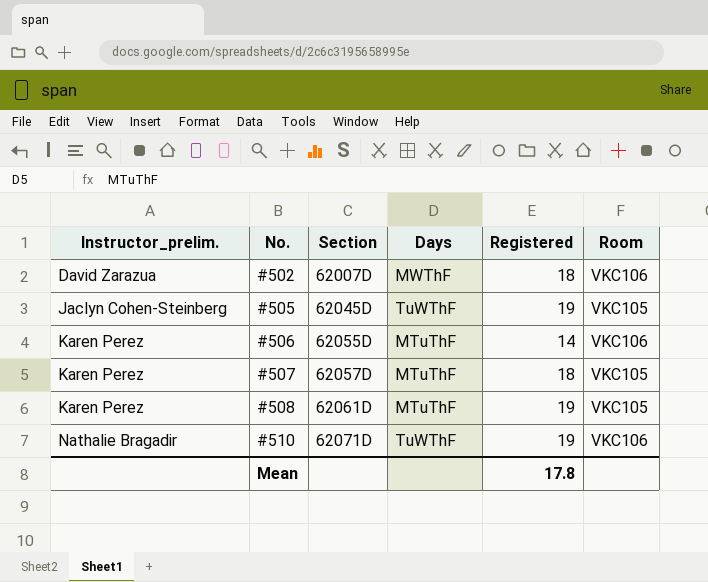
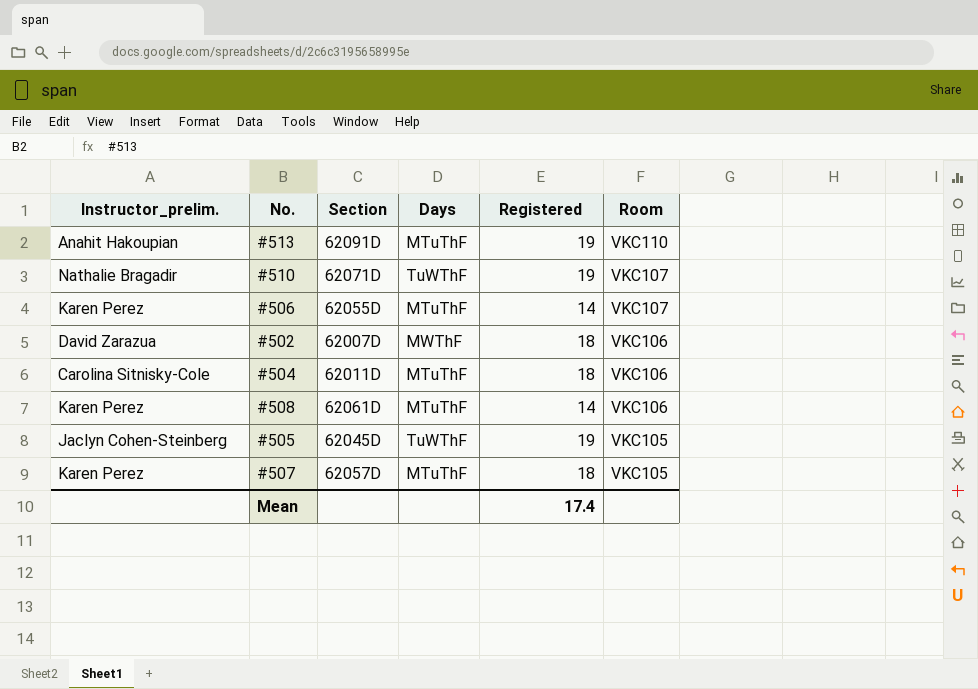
row order: Instructor_prelim. ascending -> Room descending
row #513: none -> Anahit Hakoupian | 62091D | MTuThF | 19 | VKC110
#510 | Room: VKC106 -> VKC107
#506 | Room: VKC106 -> VKC107
row #504: none -> Carolina Sitnisky-Cole | 62011D | MTuThF | 18 | VKC106
#508 | Registered: 19 -> 14
#508 | Room: VKC105 -> VKC106
Mean | Registered: 17.8 -> 17.4

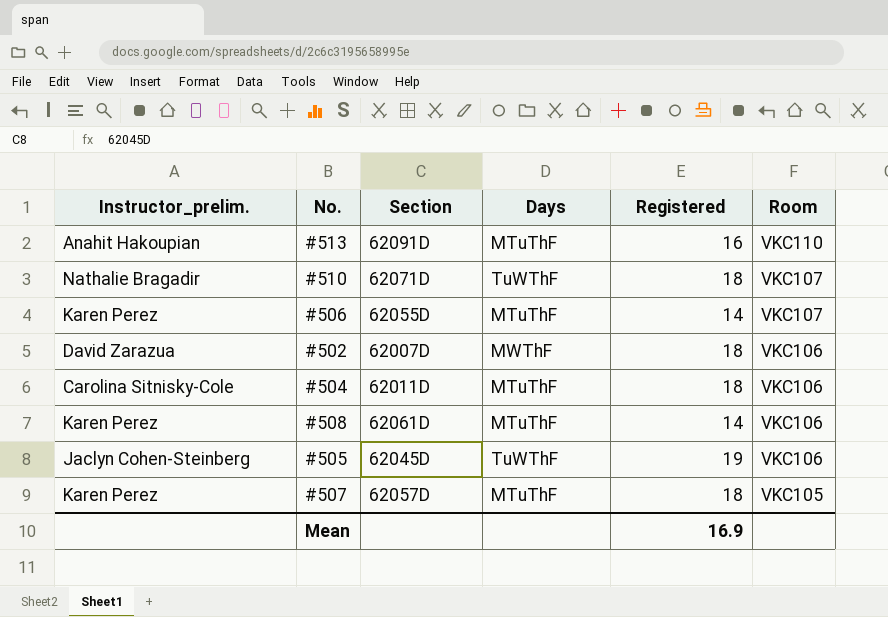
#513 | Registered: 19 -> 16
#510 | Registered: 19 -> 18
#505 | Room: VKC105 -> VKC106
Mean | Registered: 17.4 -> 16.9

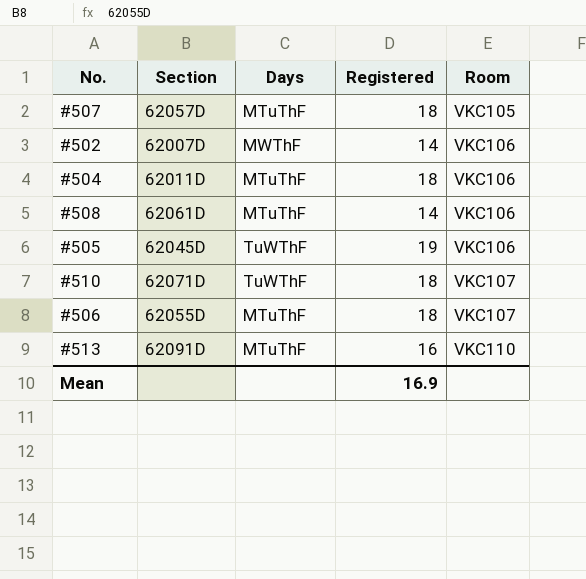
row order: Room descending -> Room ascending
column Instructor_prelim. | position: 1 -> none
#502 | Registered: 18 -> 14
#506 | Registered: 14 -> 18

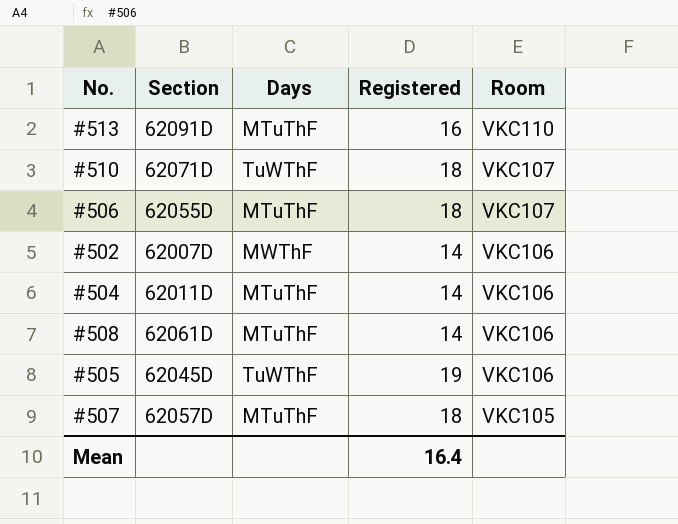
row order: Room ascending -> Room descending
#504 | Registered: 18 -> 14
Mean | Registered: 16.9 -> 16.4

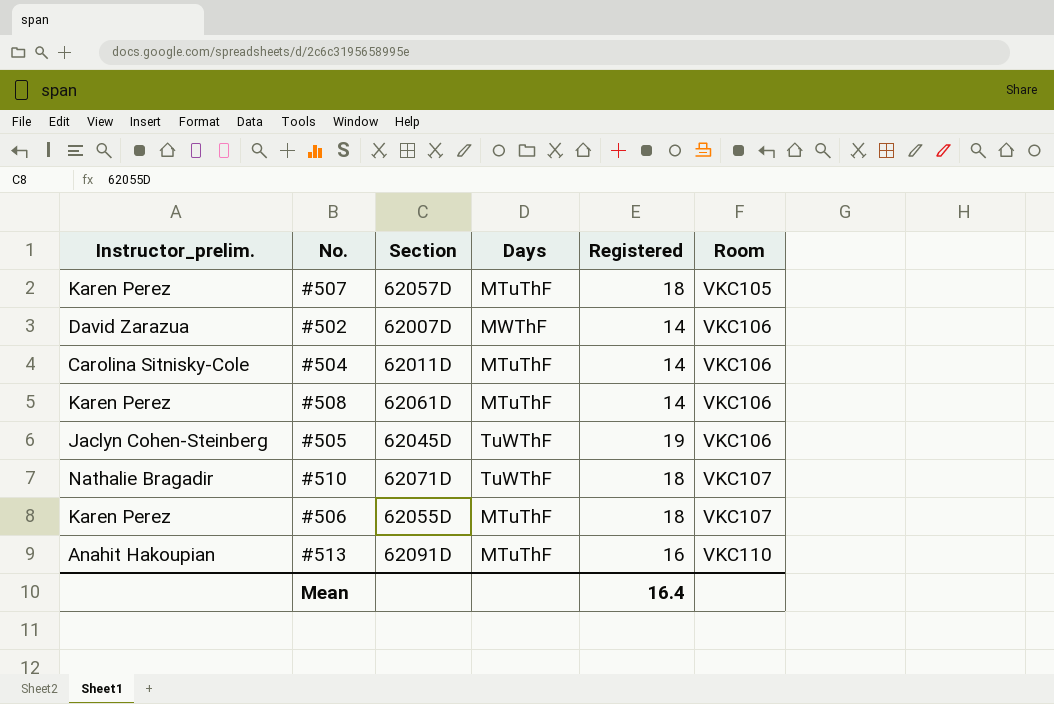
row order: Room descending -> Room ascending
column Instructor_prelim. | position: none -> 1

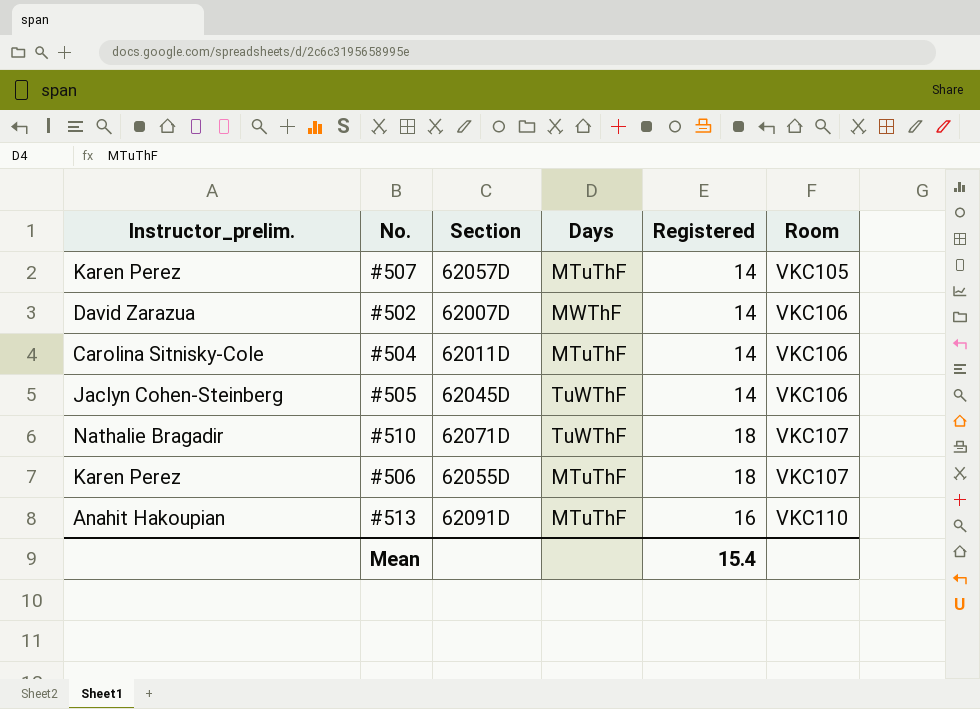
row #508: Karen Perez | 62061D | MTuThF | 14 | VKC106 -> none
#507 | Registered: 18 -> 14
#505 | Registered: 19 -> 14
Mean | Registered: 16.4 -> 15.4

